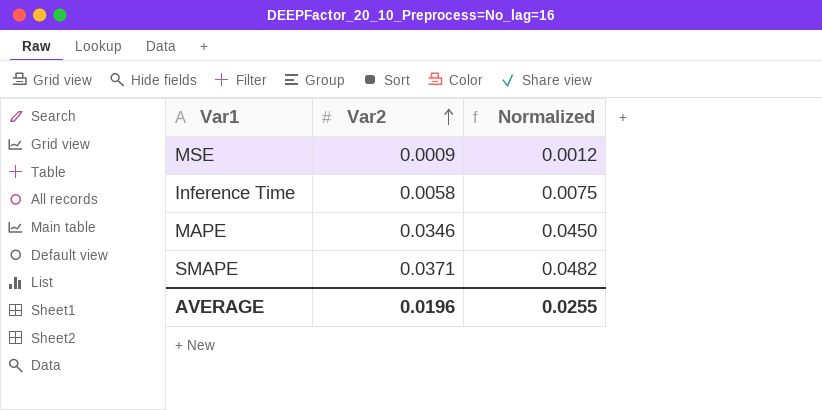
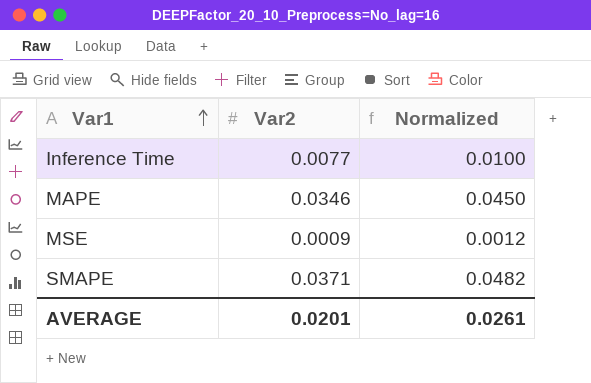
row order: Var2 ascending -> Var1 ascending
Inference Time | Var2: 0.0058 -> 0.0077
Inference Time | Normalized: 0.0075 -> 0.0100
AVERAGE | Var2: 0.0196 -> 0.0201
AVERAGE | Normalized: 0.0255 -> 0.0261

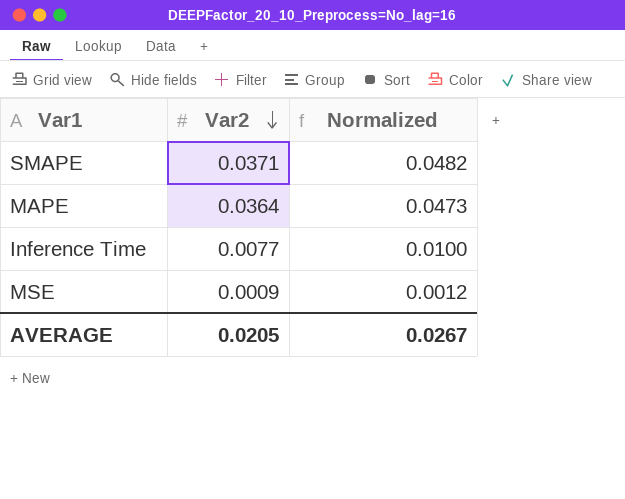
row order: Var1 ascending -> Var2 descending
MAPE | Var2: 0.0346 -> 0.0364
MAPE | Normalized: 0.0450 -> 0.0473
AVERAGE | Var2: 0.0201 -> 0.0205
AVERAGE | Normalized: 0.0261 -> 0.0267

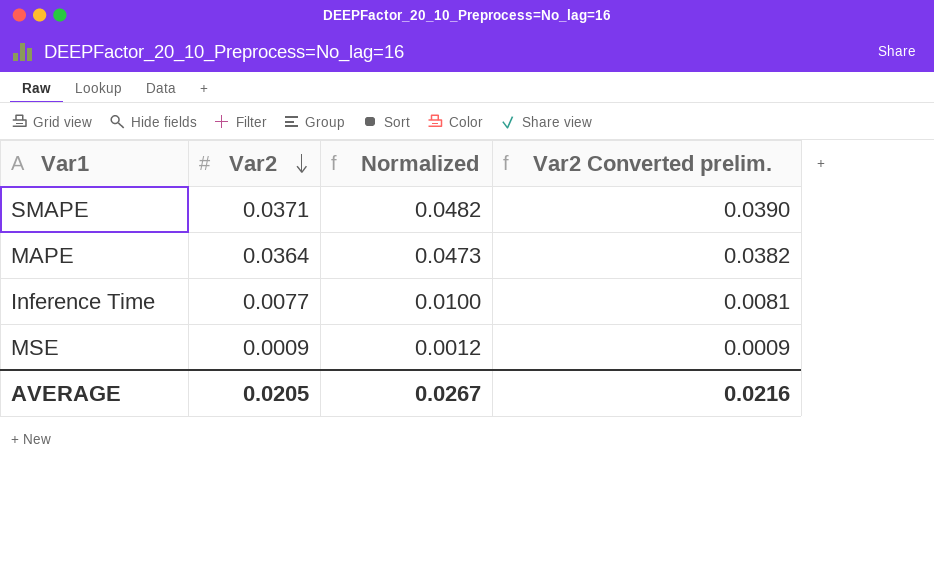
column Var2 Converted prelim. | formula: none -> [Var2] * 1.05

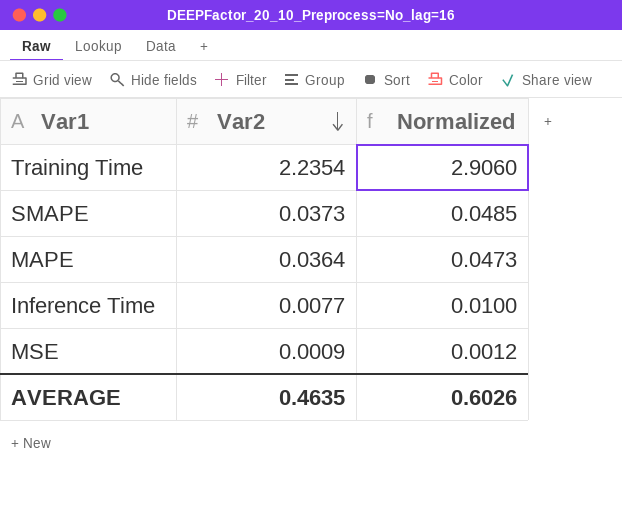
column Var2 Converted prelim. | formula: [Var2] * 1.05 -> none
row Training Time: none -> 2.2354 | 2.9060
SMAPE | Var2: 0.0371 -> 0.0373
SMAPE | Normalized: 0.0482 -> 0.0485
AVERAGE | Var2: 0.0205 -> 0.4635
AVERAGE | Normalized: 0.0267 -> 0.6026

